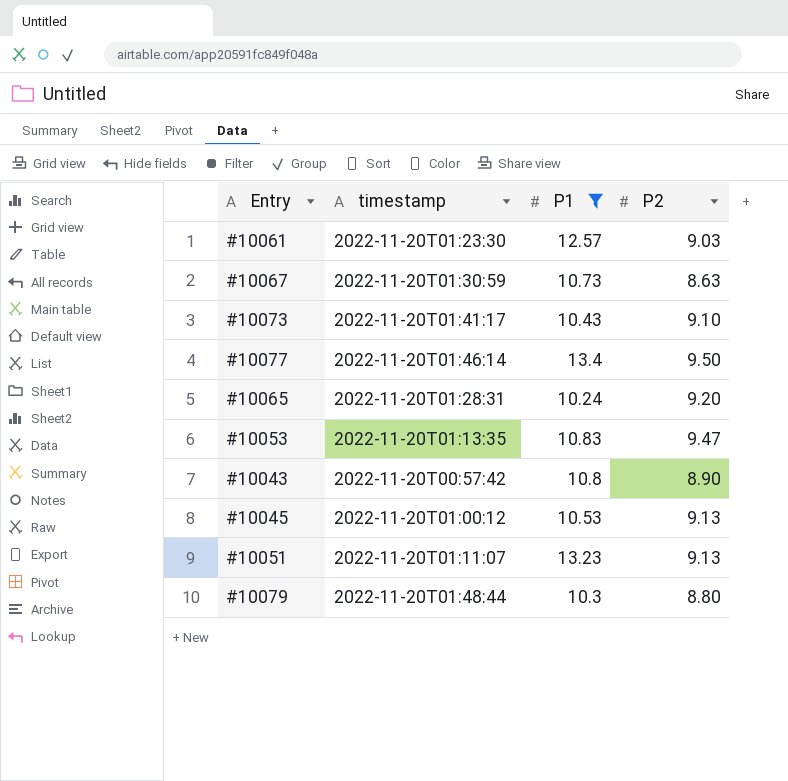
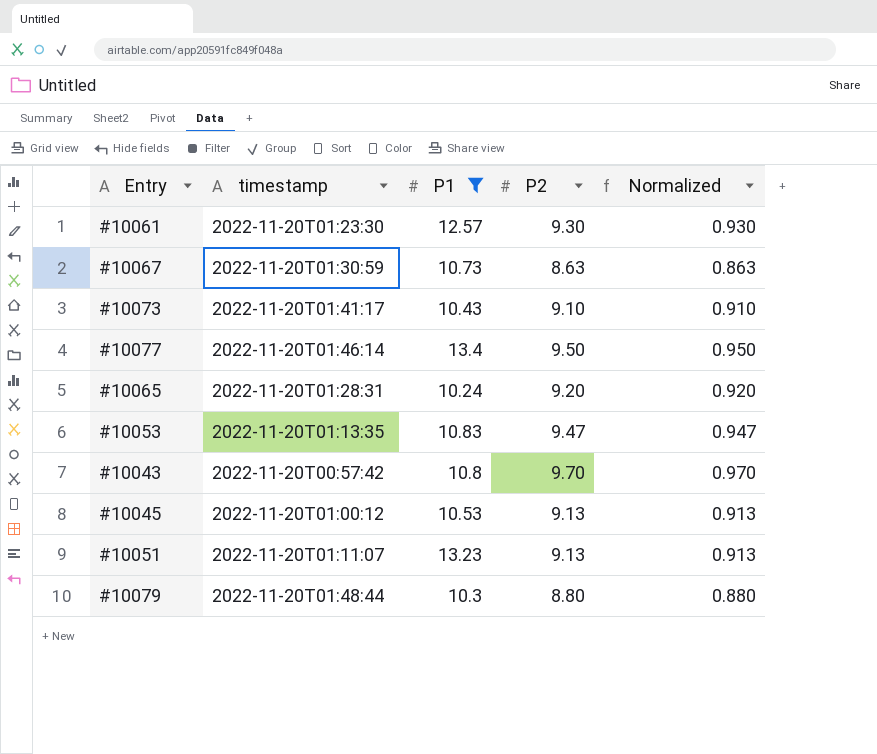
column Normalized | formula: none -> [P2] * 0.1
#10061 | P2: 9.03 -> 9.30
#10043 | P2: 8.90 -> 9.70

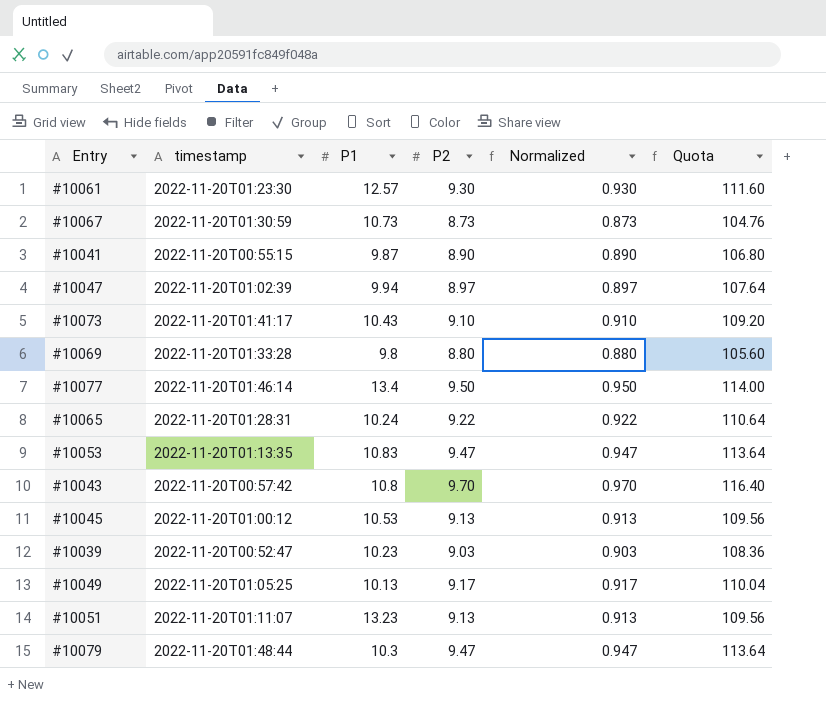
filter: P1 >= 10.24 -> none
column Quota | formula: none -> [P2] * 12
#10067 | P2: 8.63 -> 8.73
#10067 | Normalized: 0.863 -> 0.873
#10065 | P2: 9.20 -> 9.22
#10065 | Normalized: 0.920 -> 0.922
#10079 | P2: 8.80 -> 9.47
#10079 | Normalized: 0.880 -> 0.947

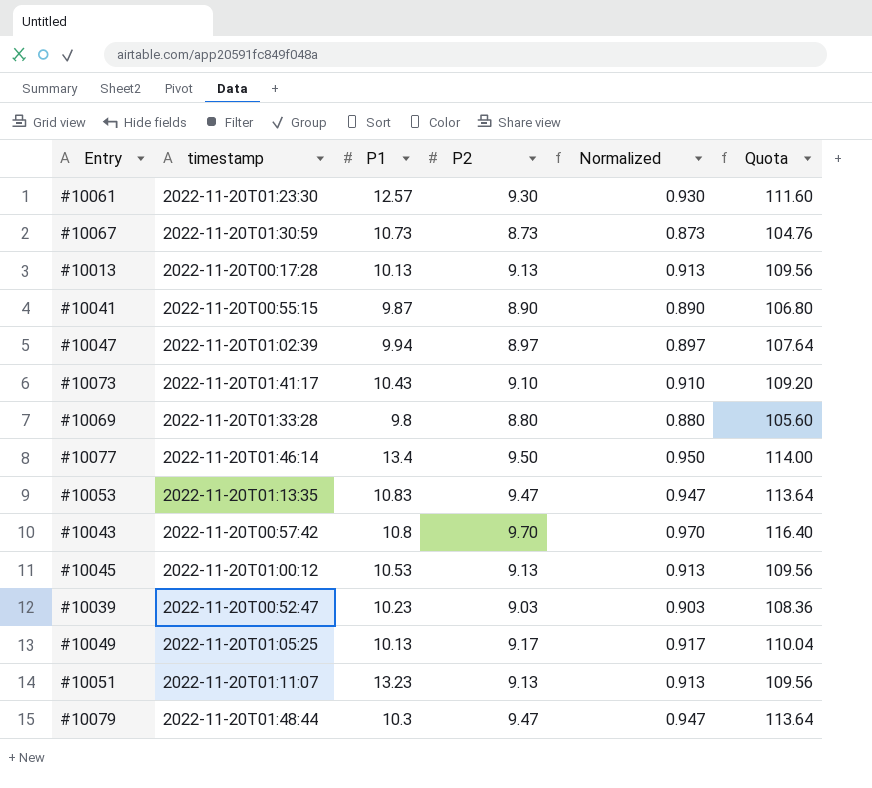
row #10065: 2022-11-20T01:28:31 | 10.24 | 9.22 | 0.922 | 110.64 -> none
row #10013: none -> 2022-11-20T00:17:28 | 10.13 | 9.13 | 0.913 | 109.56

